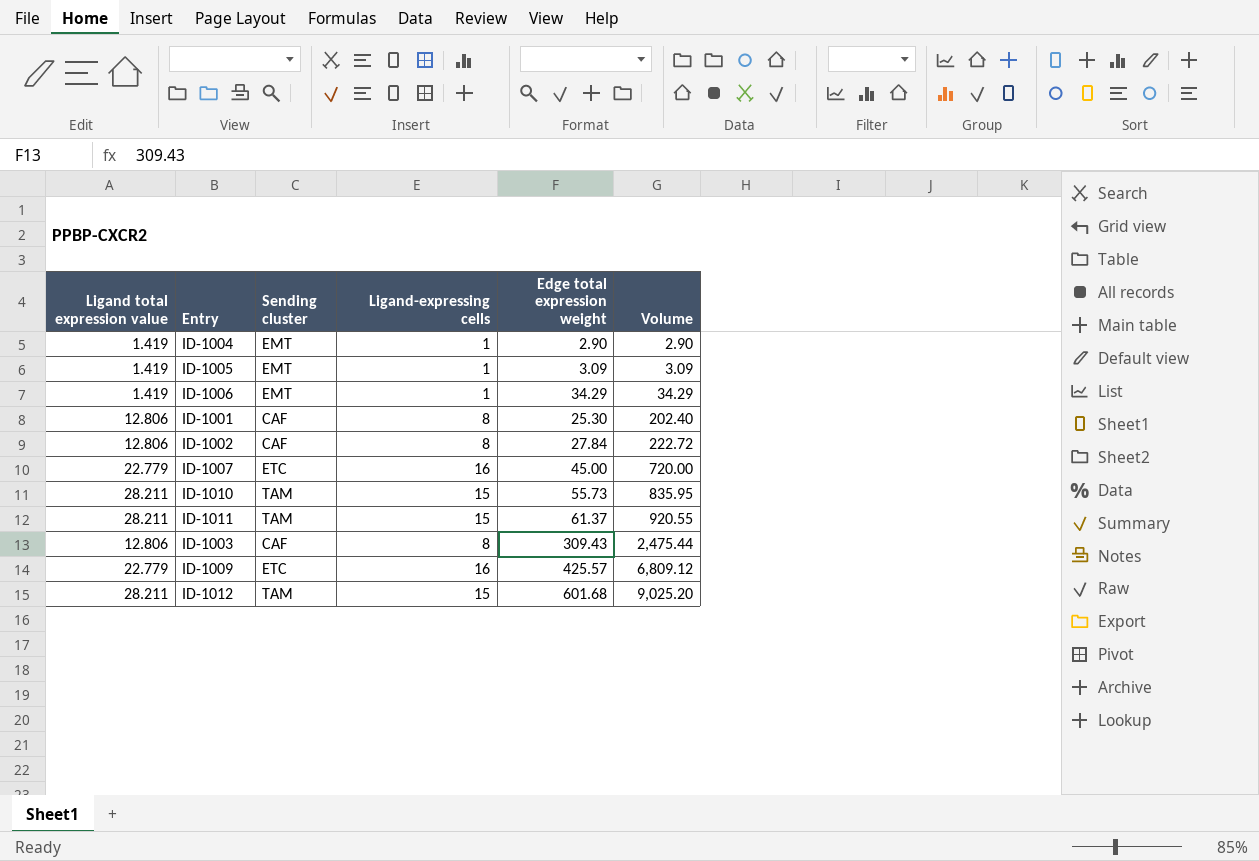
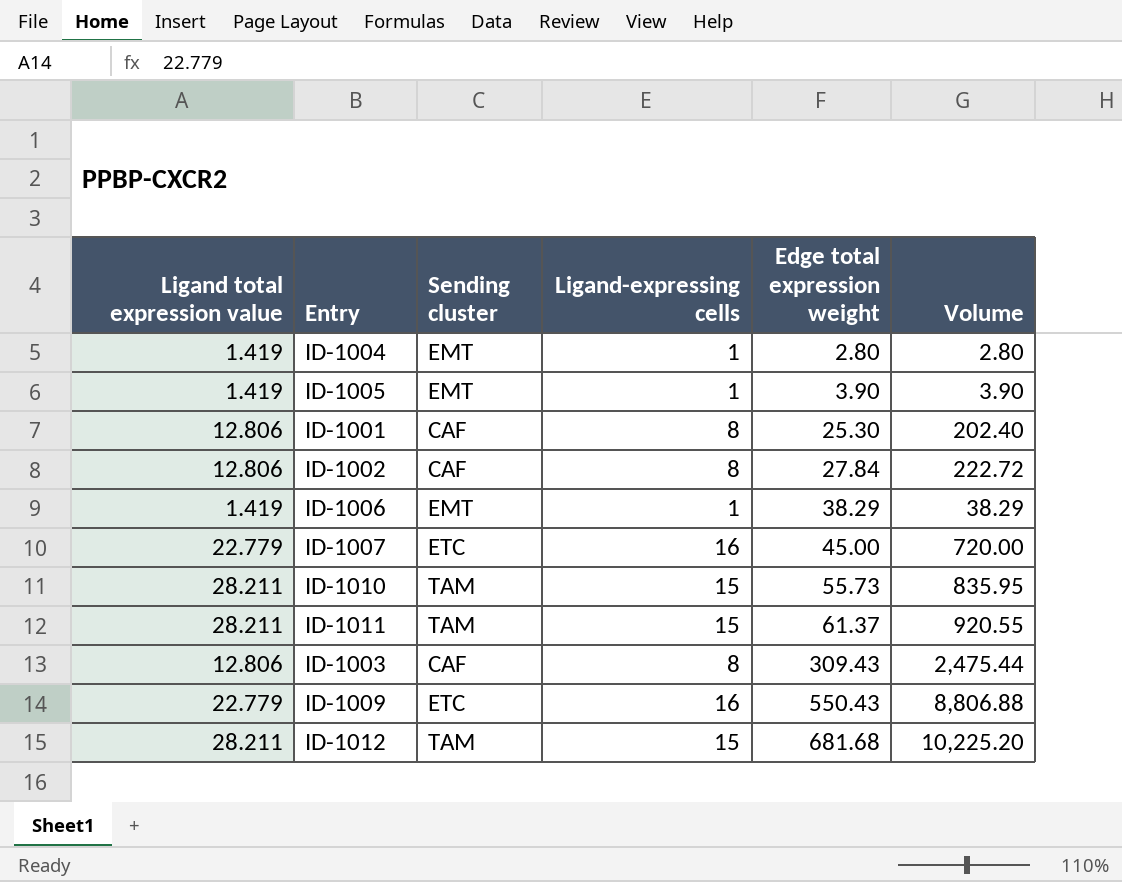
row order: Volume ascending -> Edge total expression weight ascending
ID-1004 | Edge total expression weight: 2.90 -> 2.80
ID-1004 | Volume: 2.90 -> 2.80
ID-1005 | Edge total expression weight: 3.09 -> 3.90
ID-1005 | Volume: 3.09 -> 3.90
ID-1006 | Edge total expression weight: 34.29 -> 38.29
ID-1006 | Volume: 34.29 -> 38.29
ID-1009 | Edge total expression weight: 425.57 -> 550.43
ID-1009 | Volume: 6,809.12 -> 8,806.88
ID-1012 | Edge total expression weight: 601.68 -> 681.68
ID-1012 | Volume: 9,025.20 -> 10,225.20

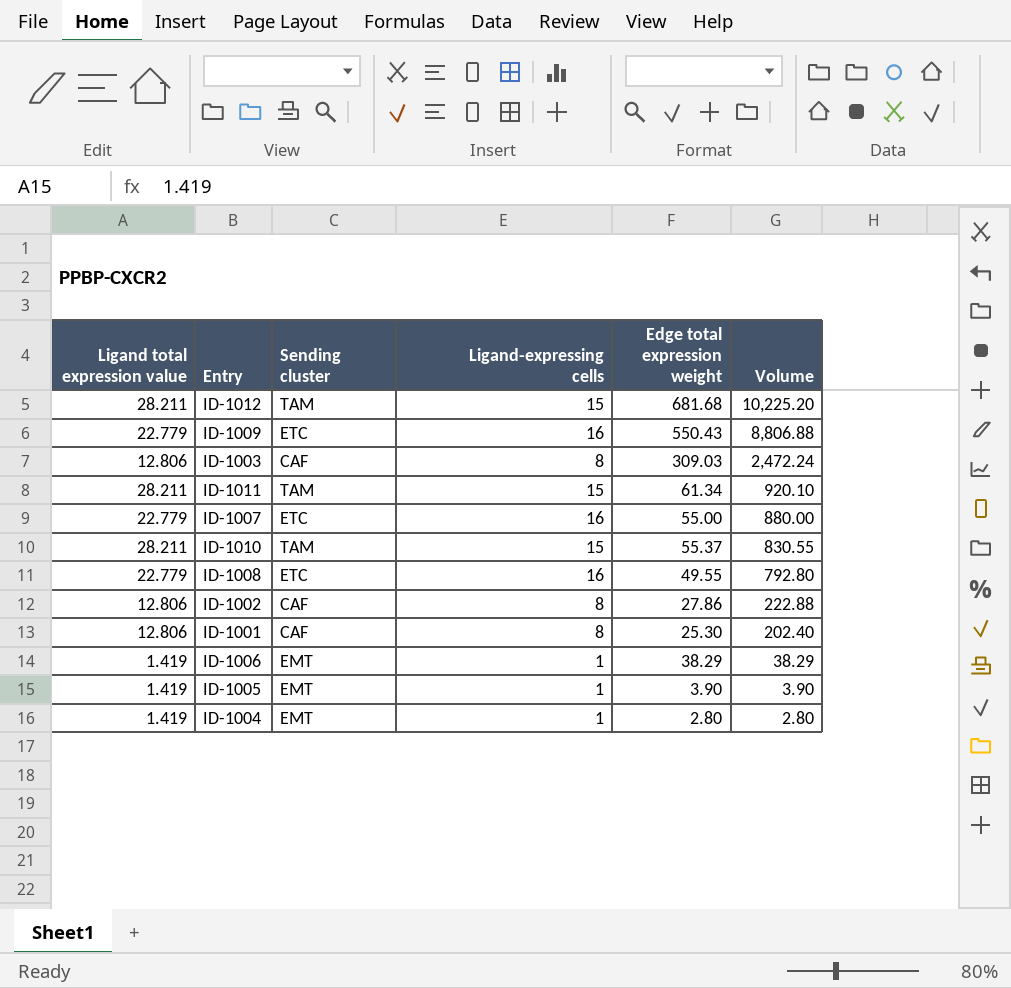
row order: Edge total expression weight ascending -> Volume descending
ID-1003 | Edge total expression weight: 309.43 -> 309.03
ID-1003 | Volume: 2,475.44 -> 2,472.24
ID-1011 | Edge total expression weight: 61.37 -> 61.34
ID-1011 | Volume: 920.55 -> 920.10
ID-1007 | Edge total expression weight: 45.00 -> 55.00
ID-1007 | Volume: 720.00 -> 880.00
ID-1010 | Edge total expression weight: 55.73 -> 55.37
ID-1010 | Volume: 835.95 -> 830.55
row ID-1008: none -> 22.779 | ETC | 16 | 49.55 | 792.80
ID-1002 | Edge total expression weight: 27.84 -> 27.86
ID-1002 | Volume: 222.72 -> 222.88

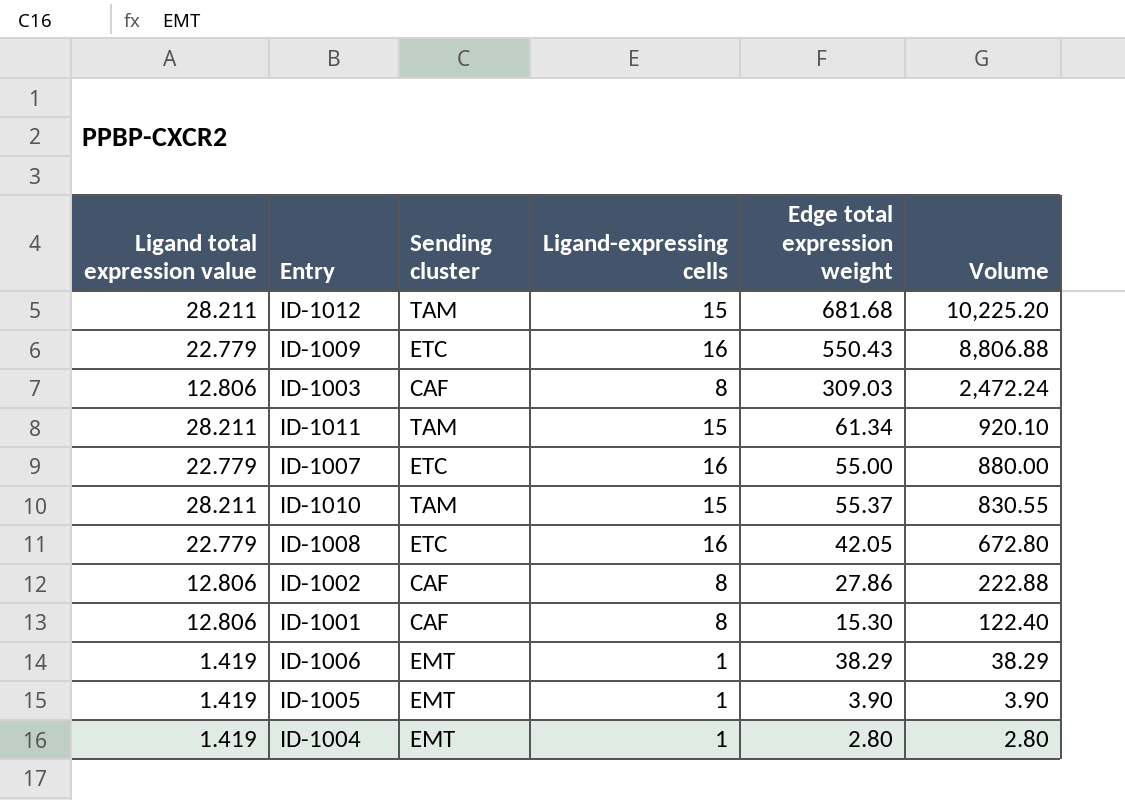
ID-1008 | Edge total expression weight: 49.55 -> 42.05
ID-1008 | Volume: 792.80 -> 672.80
ID-1001 | Edge total expression weight: 25.30 -> 15.30
ID-1001 | Volume: 202.40 -> 122.40

